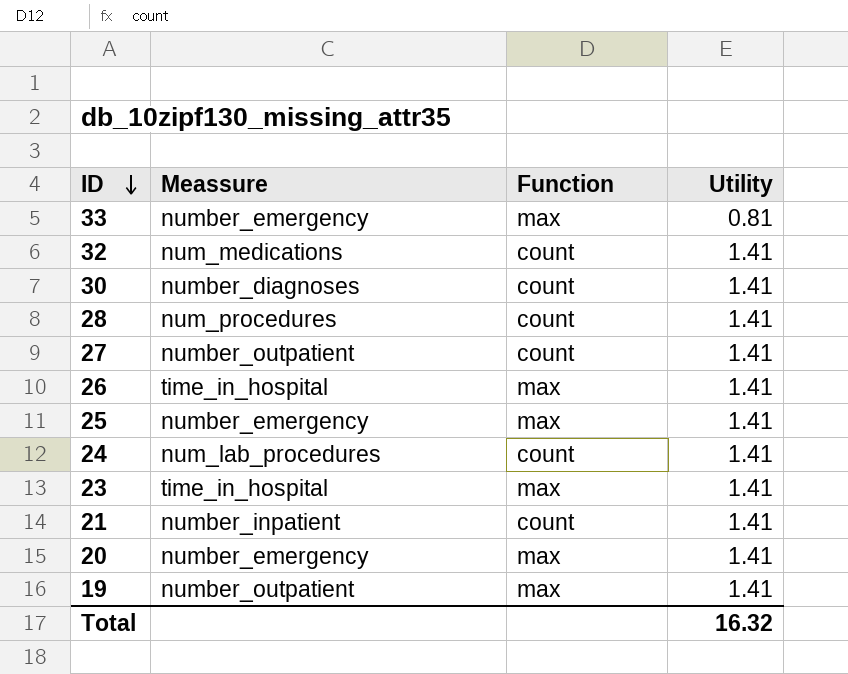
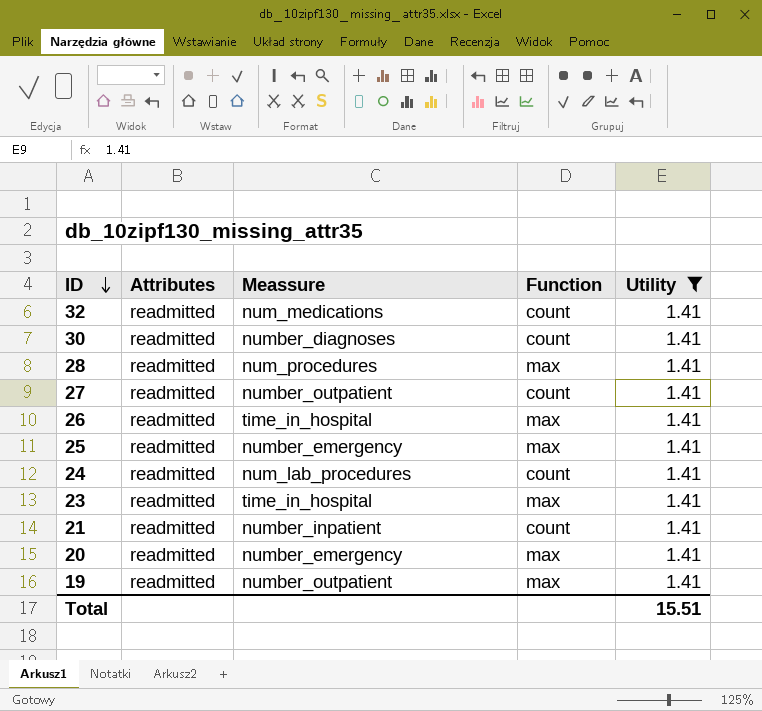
filter: none -> Utility = 1.41
column Attributes | position: none -> 2
28 | Function: count -> max
Total | Utility: 16.32 -> 15.51

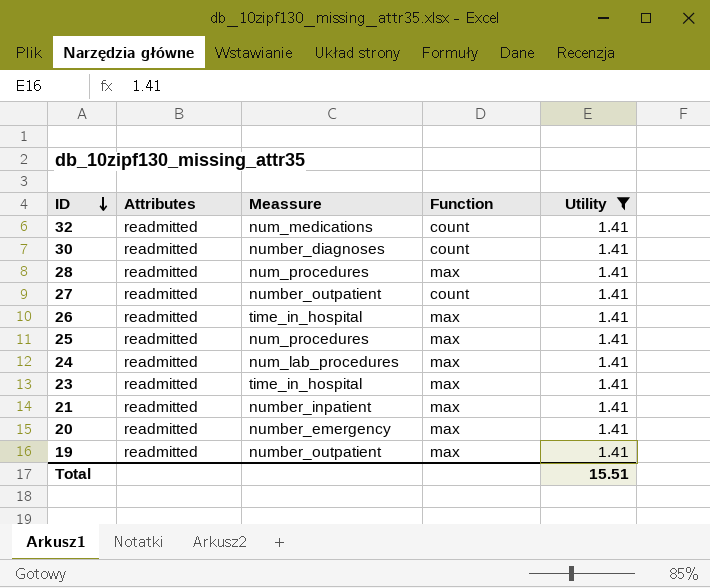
25 | Meassure: number_emergency -> num_procedures
24 | Function: count -> max
21 | Function: count -> max

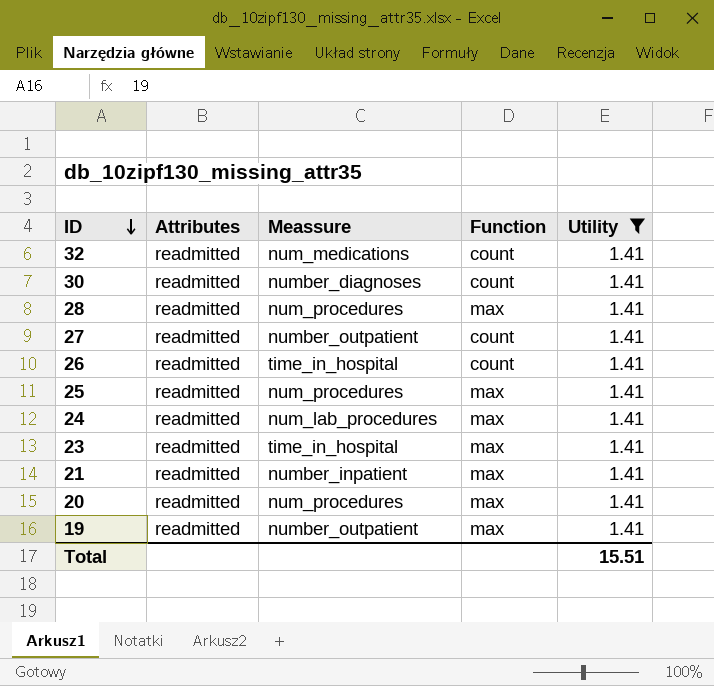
26 | Function: max -> count
20 | Meassure: number_emergency -> num_procedures

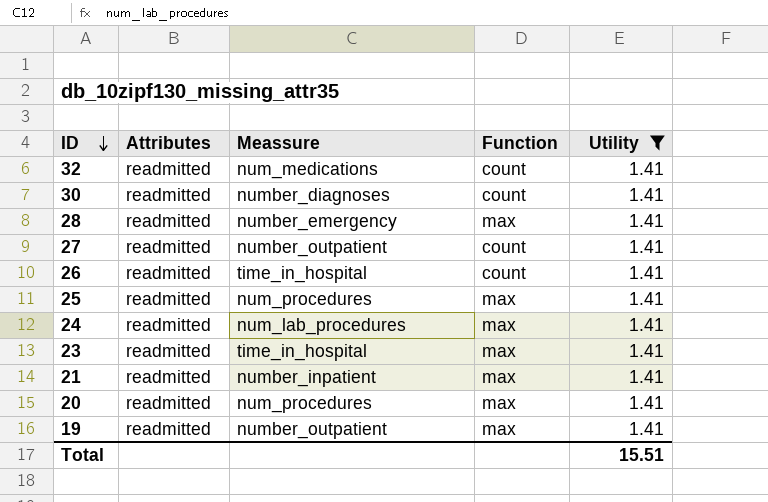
28 | Meassure: num_procedures -> number_emergency

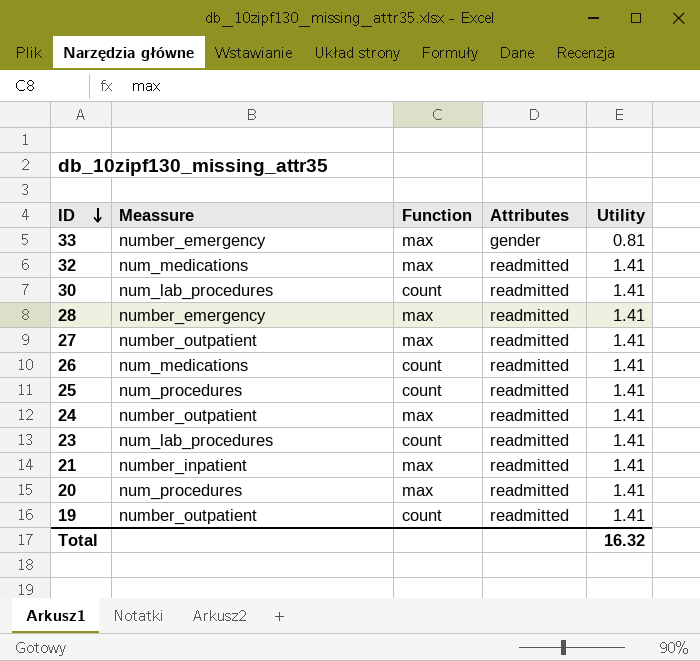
filter: Utility = 1.41 -> none
column Attributes | position: 2 -> 4
32 | Function: count -> max
30 | Meassure: number_diagnoses -> num_lab_procedures
27 | Function: count -> max
26 | Meassure: time_in_hospital -> num_medications
25 | Function: max -> count
24 | Meassure: num_lab_procedures -> number_outpatient
23 | Meassure: time_in_hospital -> num_lab_procedures
23 | Function: max -> count
19 | Function: max -> count
Total | Utility: 15.51 -> 16.32

